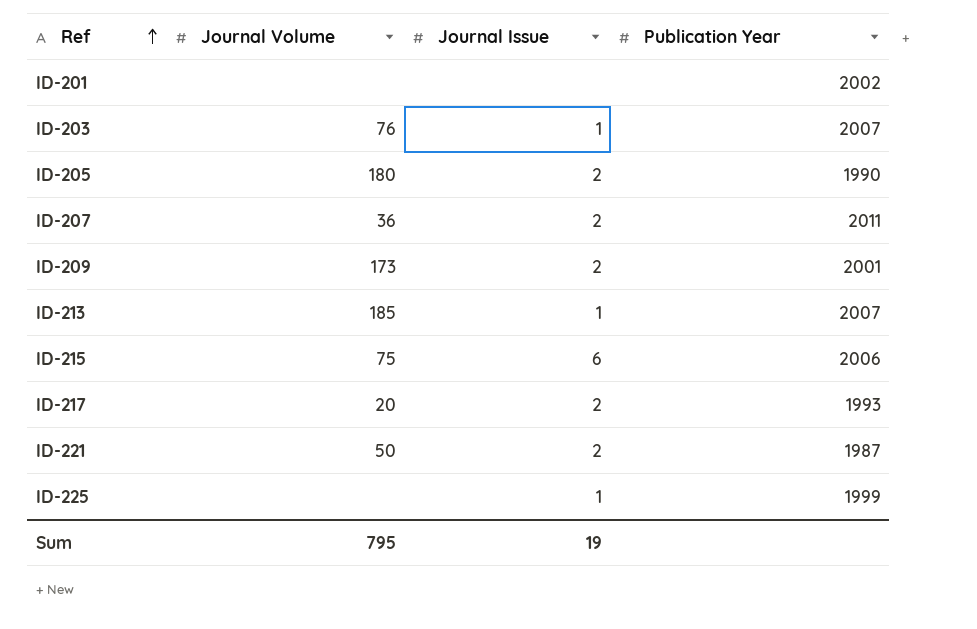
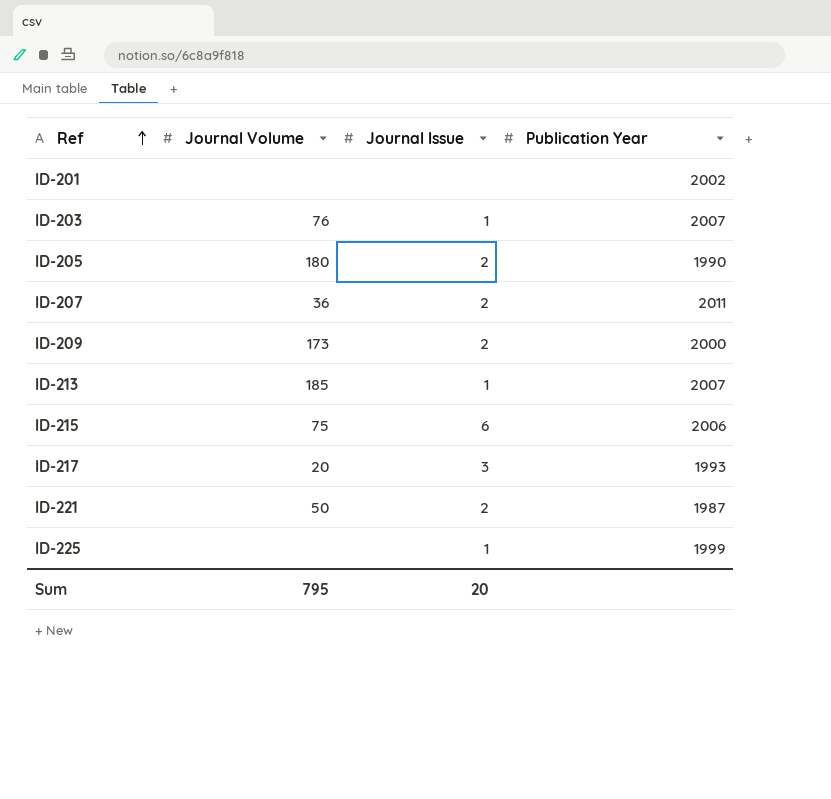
ID-209 | Publication Year: 2001 -> 2000
ID-217 | Journal Issue: 2 -> 3
Sum | Journal Issue: 19 -> 20

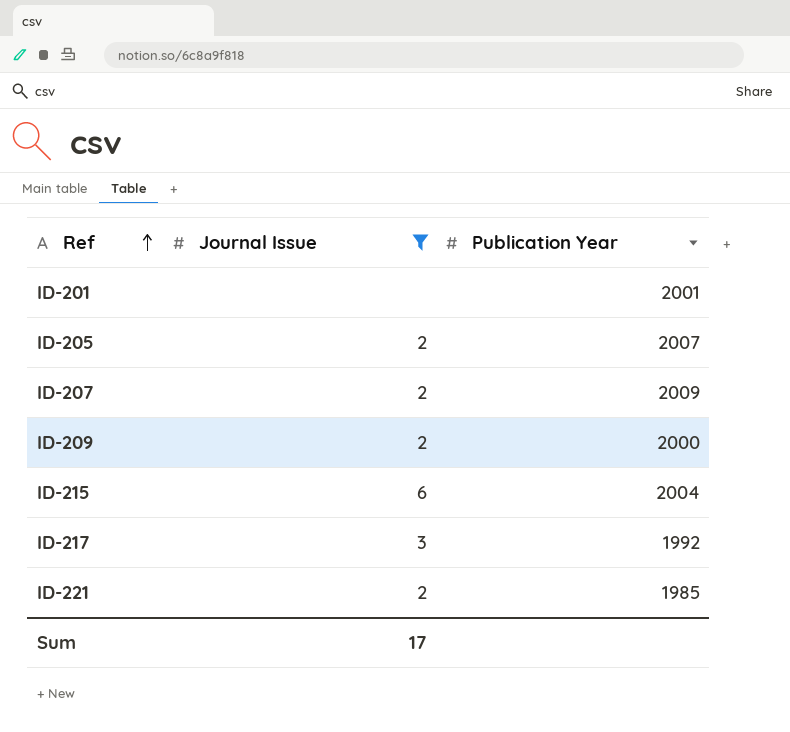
filter: none -> Journal Issue != 1
column Journal Volume | position: 2 -> none
ID-201 | Publication Year: 2002 -> 2001
ID-205 | Publication Year: 1990 -> 2007
ID-207 | Publication Year: 2011 -> 2009
ID-215 | Publication Year: 2006 -> 2004
ID-217 | Publication Year: 1993 -> 1992
ID-221 | Publication Year: 1987 -> 1985
Sum | Journal Issue: 20 -> 17

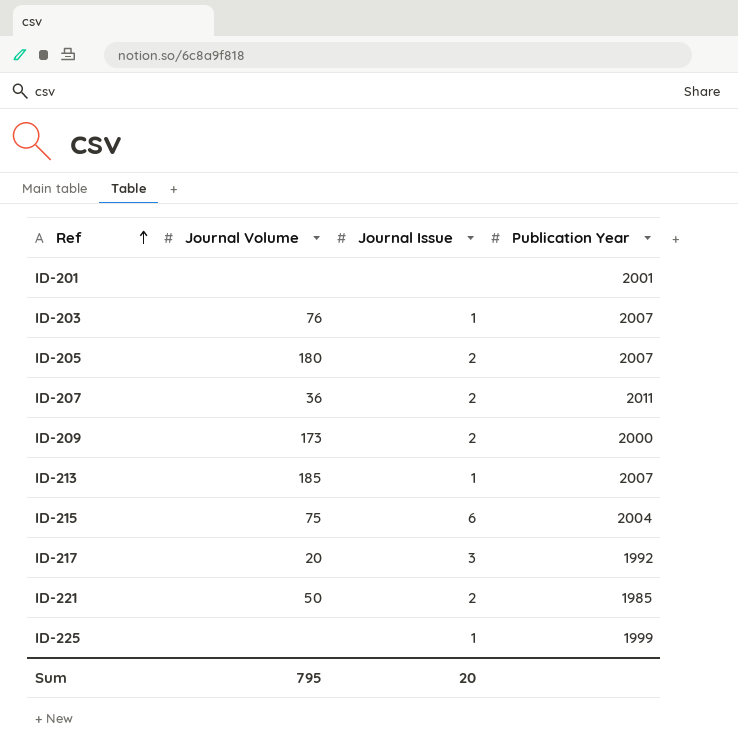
filter: Journal Issue != 1 -> none
column Journal Volume | position: none -> 2
ID-207 | Publication Year: 2009 -> 2011
Sum | Journal Issue: 17 -> 20

